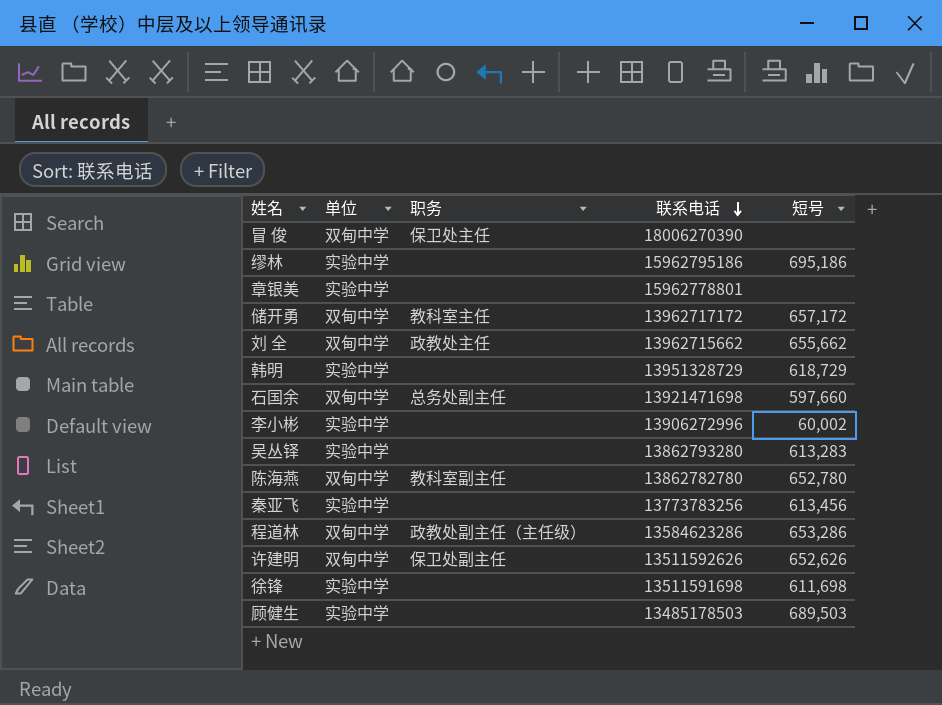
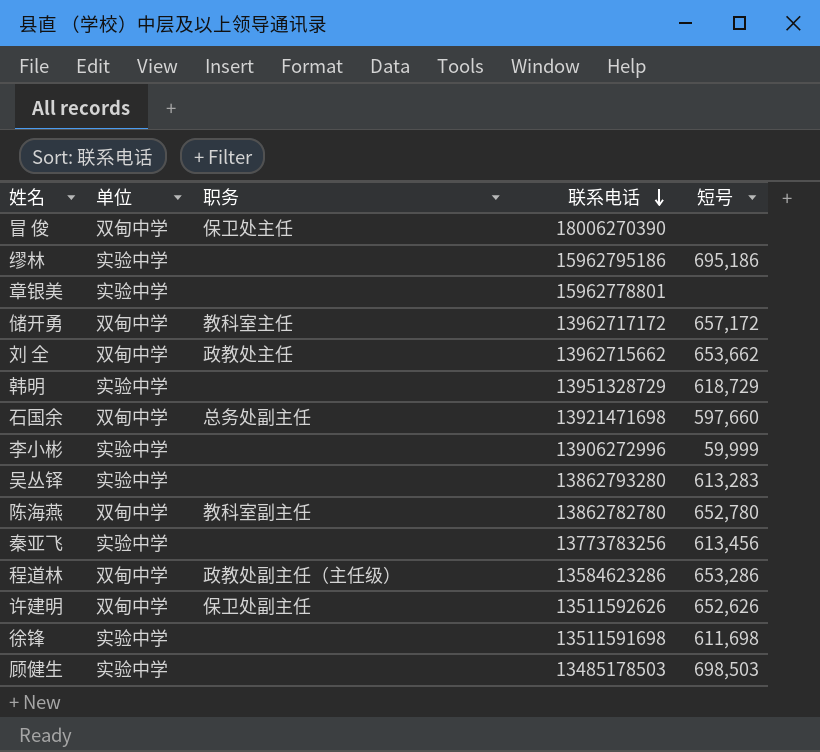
刘 全 | 短号: 655,662 -> 653,662
李小彬 | 短号: 60,002 -> 59,999
顾健生 | 短号: 689,503 -> 698,503

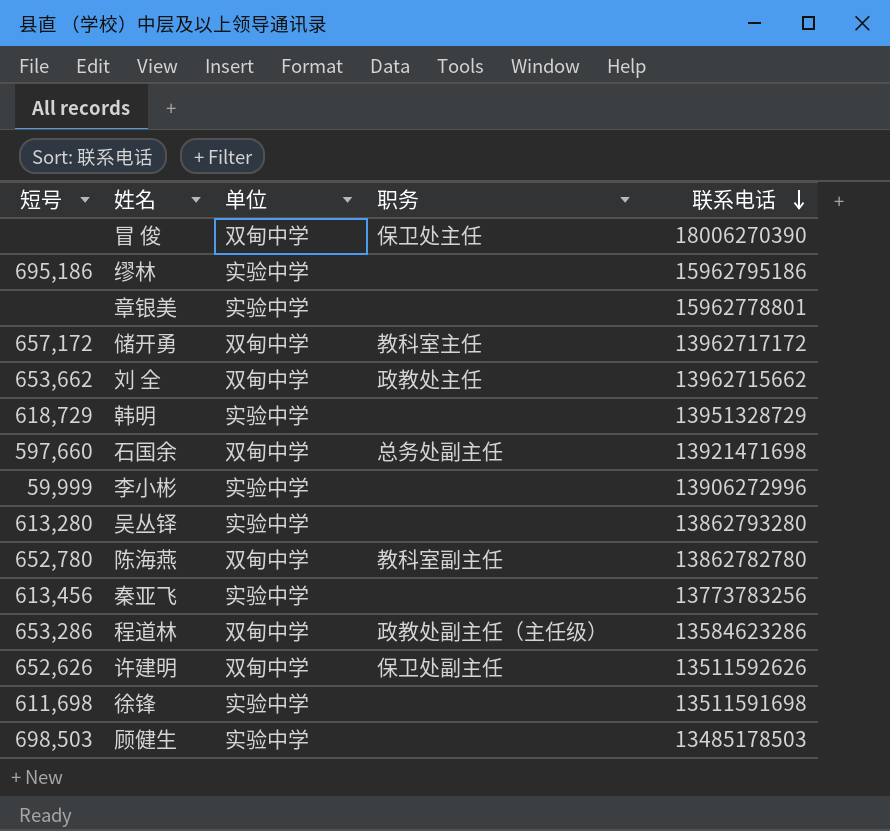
column 短号 | position: 5 -> 1
吴丛铎 | 短号: 613,283 -> 613,280

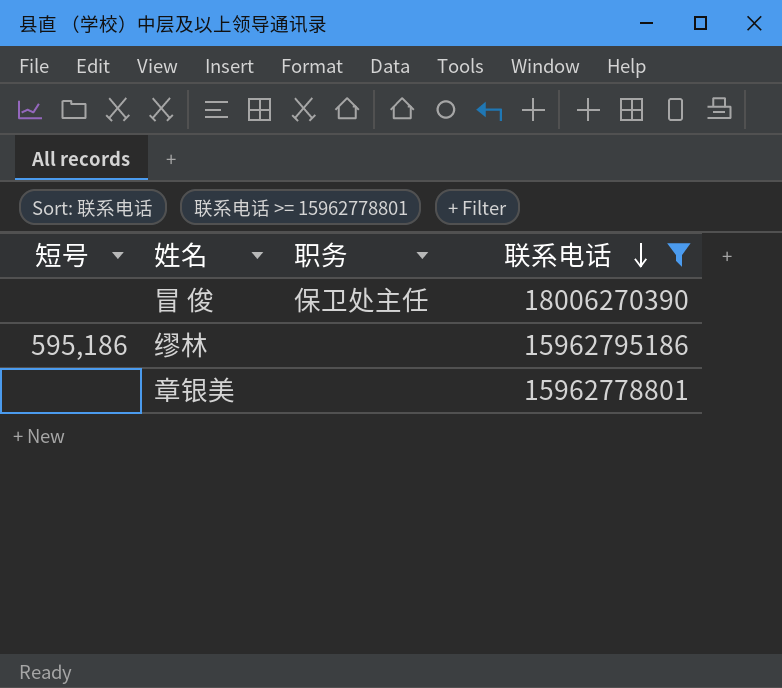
filter: none -> 联系电话 >= 15962778801
column 单位 | position: 3 -> none
缪林 | 短号: 695,186 -> 595,186

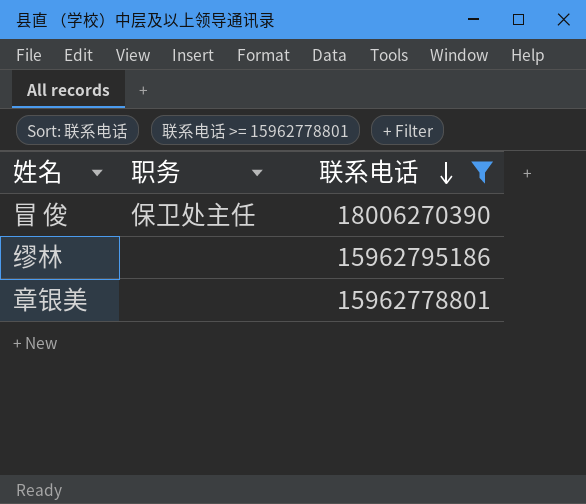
column 短号 | position: 1 -> none

